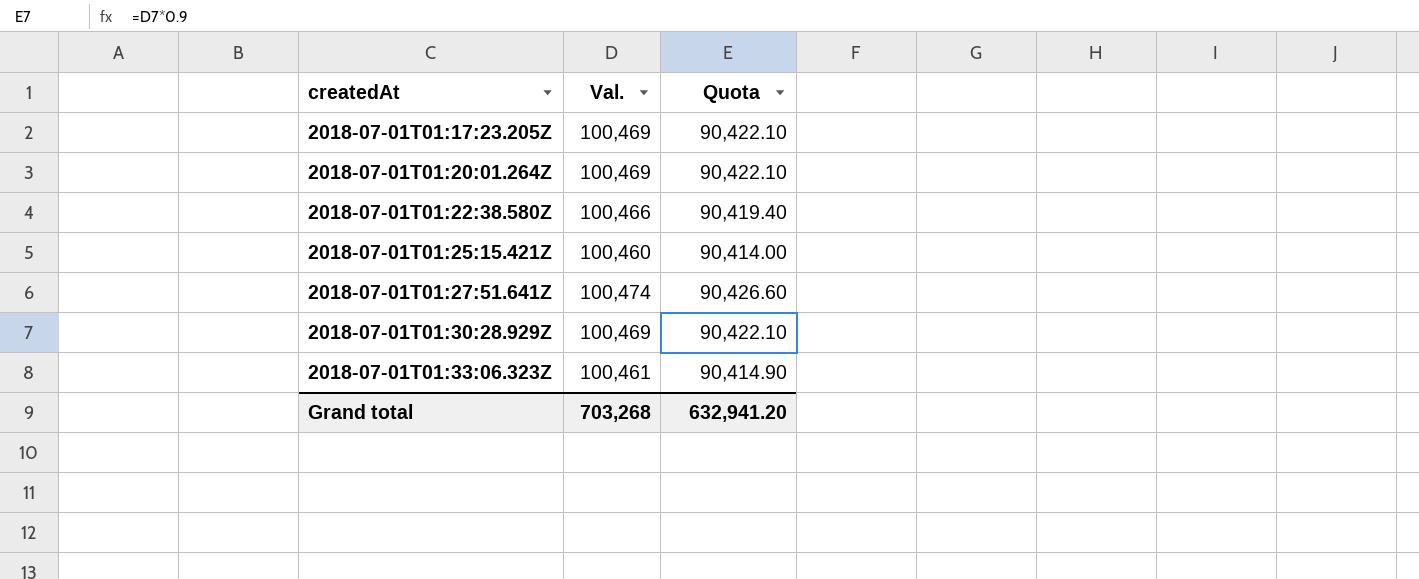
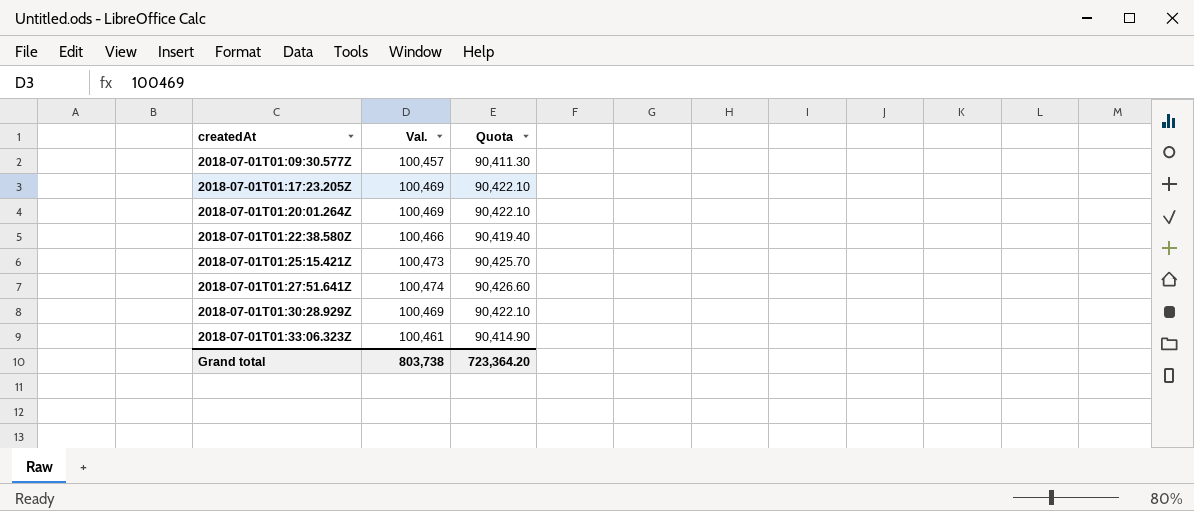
row 2018-07-01T01:09:30.577Z: none -> 100,457 | 90,411.30
2018-07-01T01:25:15.421Z | Val.: 100,460 -> 100,473
2018-07-01T01:25:15.421Z | Quota: 90,414.00 -> 90,425.70
Grand total | Val.: 703,268 -> 803,738
Grand total | Quota: 632,941.20 -> 723,364.20

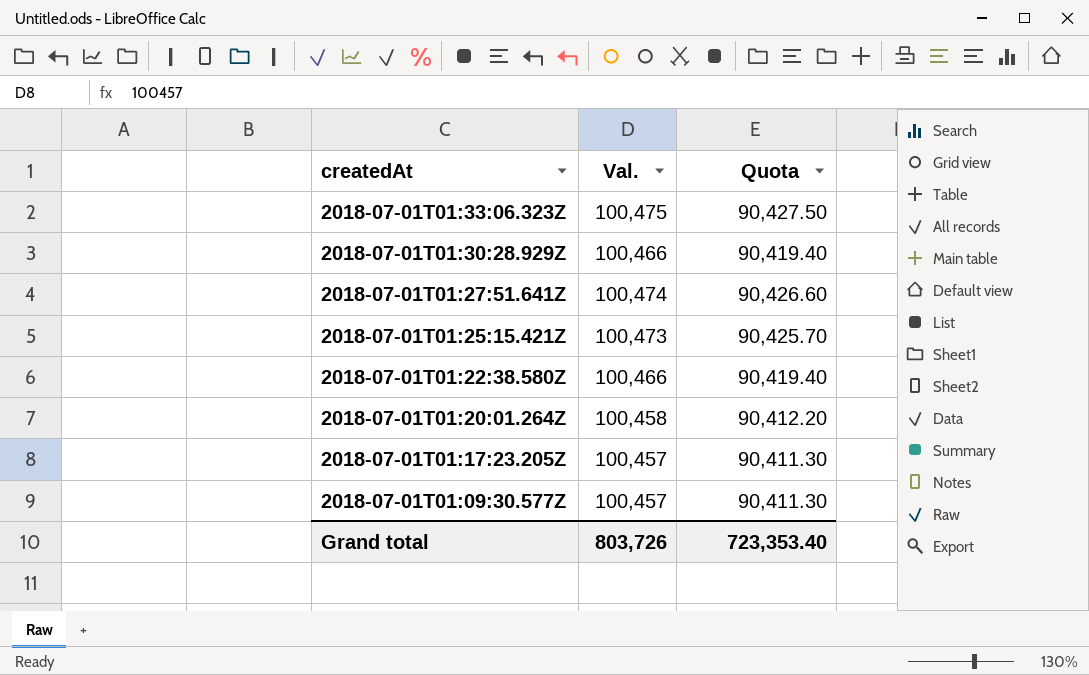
row order: createdAt ascending -> createdAt descending
2018-07-01T01:33:06.323Z | Val.: 100,461 -> 100,475
2018-07-01T01:33:06.323Z | Quota: 90,414.90 -> 90,427.50
2018-07-01T01:30:28.929Z | Val.: 100,469 -> 100,466
2018-07-01T01:30:28.929Z | Quota: 90,422.10 -> 90,419.40
2018-07-01T01:20:01.264Z | Val.: 100,469 -> 100,458
2018-07-01T01:20:01.264Z | Quota: 90,422.10 -> 90,412.20
2018-07-01T01:17:23.205Z | Val.: 100,469 -> 100,457
2018-07-01T01:17:23.205Z | Quota: 90,422.10 -> 90,411.30
Grand total | Val.: 803,738 -> 803,726
Grand total | Quota: 723,364.20 -> 723,353.40

